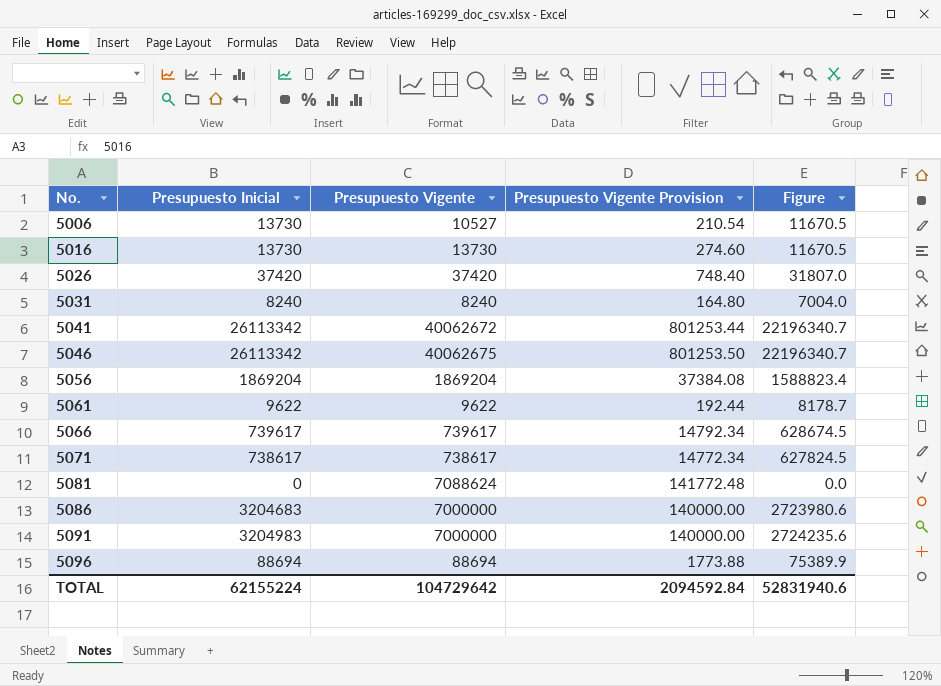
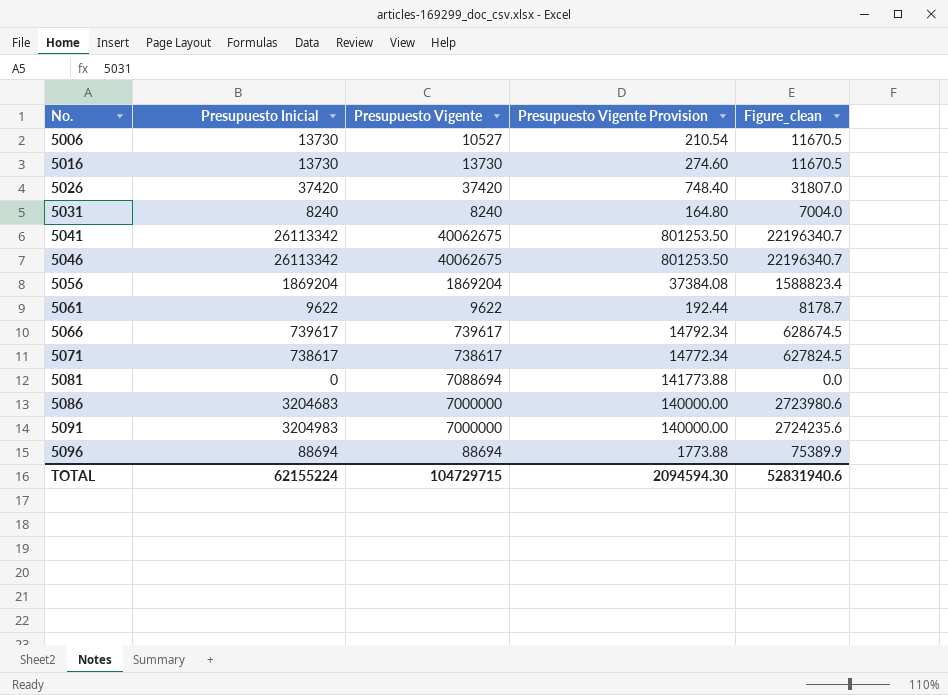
column name: Figure -> Figure_clean
5041 | Presupuesto Vigente: 40062672 -> 40062675
5041 | Presupuesto Vigente Provision: 801253.44 -> 801253.50
5081 | Presupuesto Vigente: 7088624 -> 7088694
5081 | Presupuesto Vigente Provision: 141772.48 -> 141773.88
TOTAL | Presupuesto Vigente: 104729642 -> 104729715
TOTAL | Presupuesto Vigente Provision: 2094592.84 -> 2094594.30

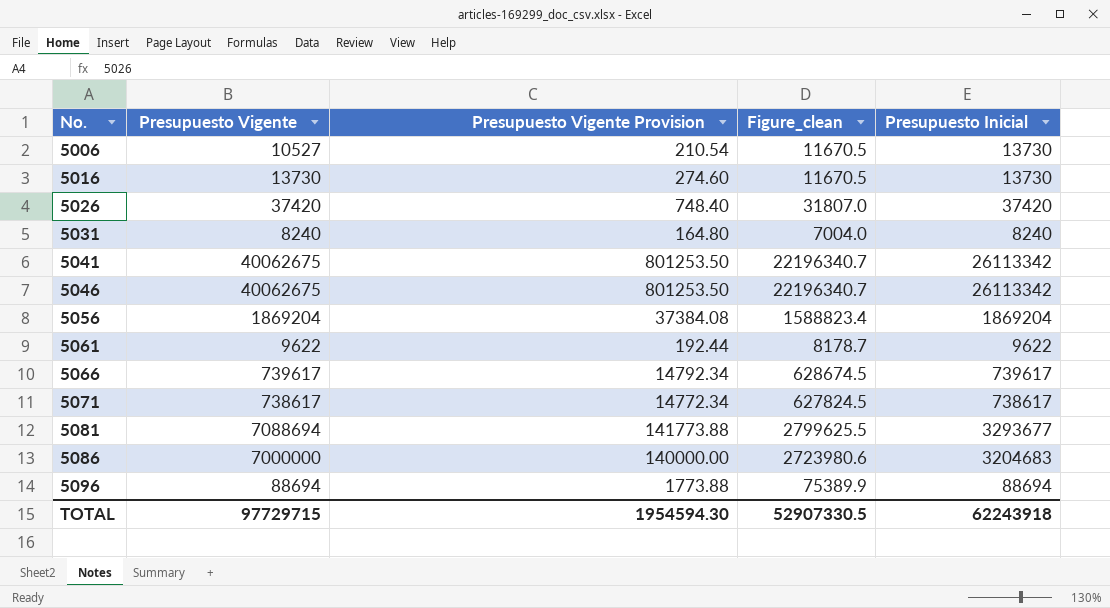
column Presupuesto Inicial | position: 2 -> 5
row 5091: 3204983 | 7000000 | 140000.00 | 2724235.6 -> none
5081 | Figure_clean: 0.0 -> 2799625.5
5081 | Presupuesto Inicial: 0 -> 3293677
TOTAL | Presupuesto Vigente: 104729715 -> 97729715
TOTAL | Presupuesto Vigente Provision: 2094594.30 -> 1954594.30
TOTAL | Figure_clean: 52831940.6 -> 52907330.5
TOTAL | Presupuesto Inicial: 62155224 -> 62243918

